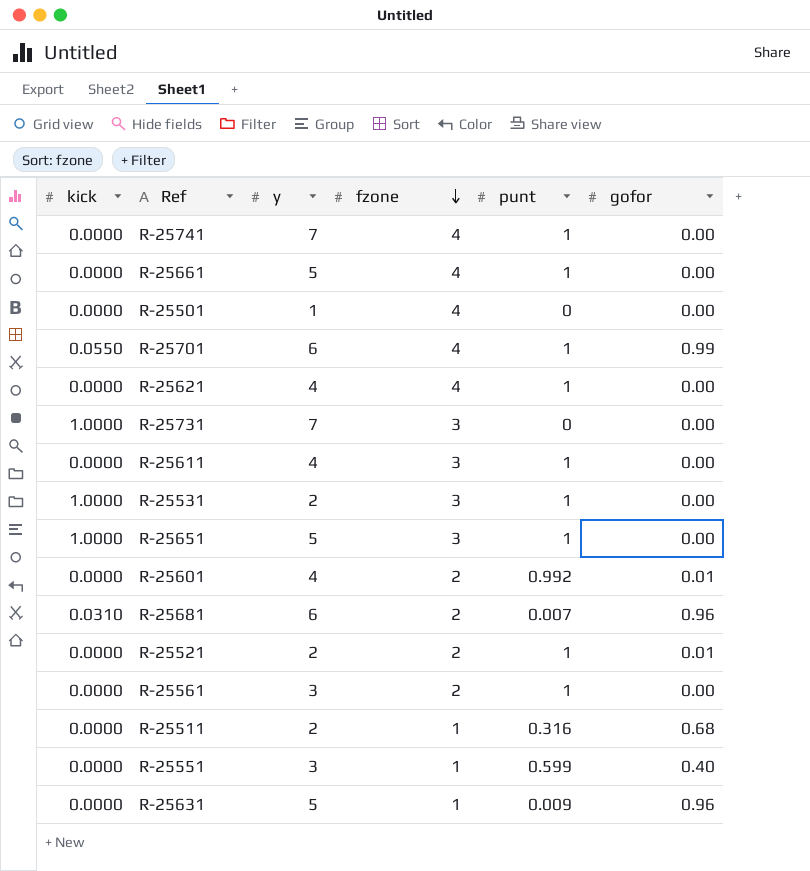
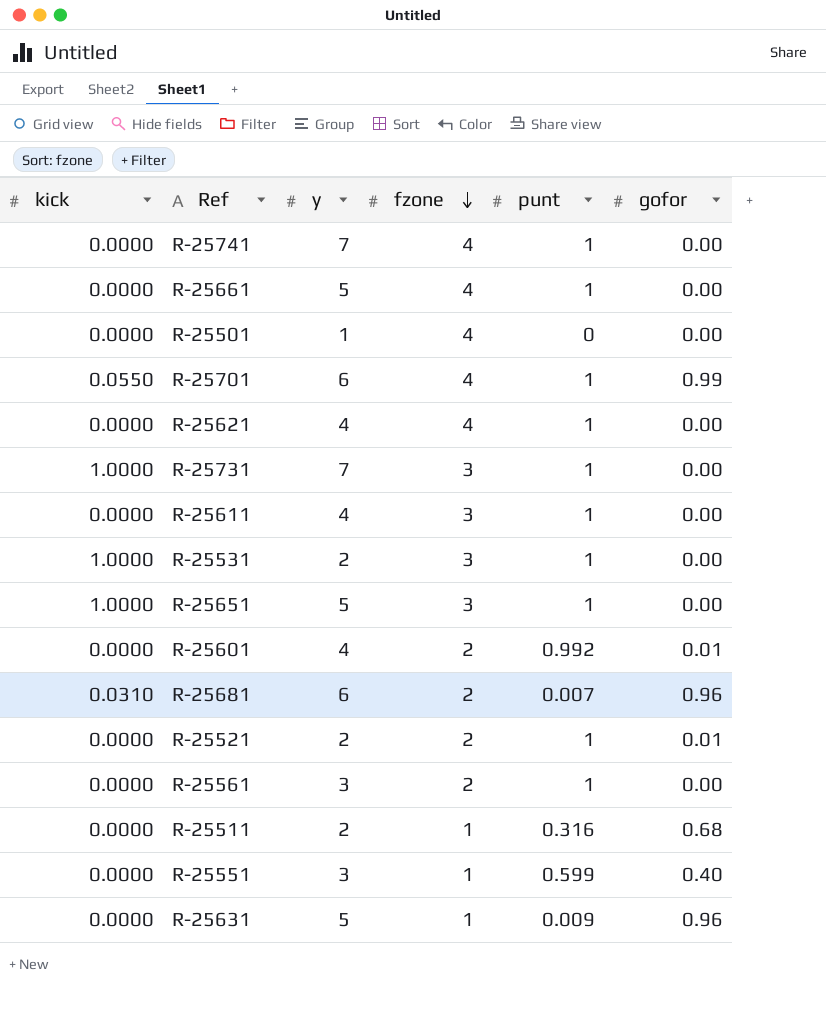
R-25731 | punt: 0 -> 1

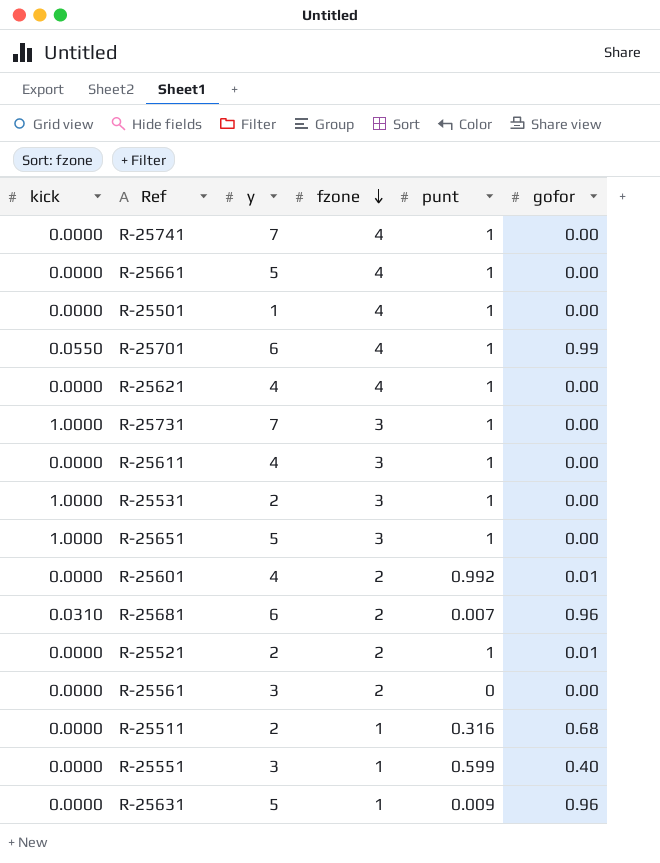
R-25501 | punt: 0 -> 1
R-25561 | punt: 1 -> 0

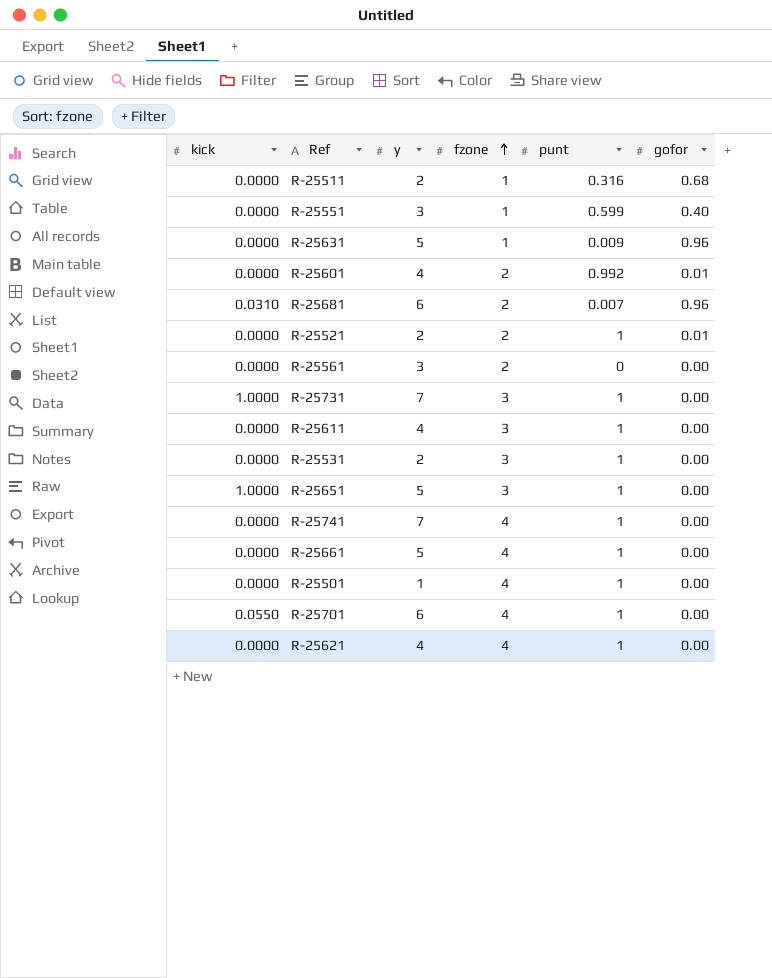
row order: fzone descending -> fzone ascending
R-25531 | kick: 1.0000 -> 0.0000
R-25701 | gofor: 0.99 -> 0.00

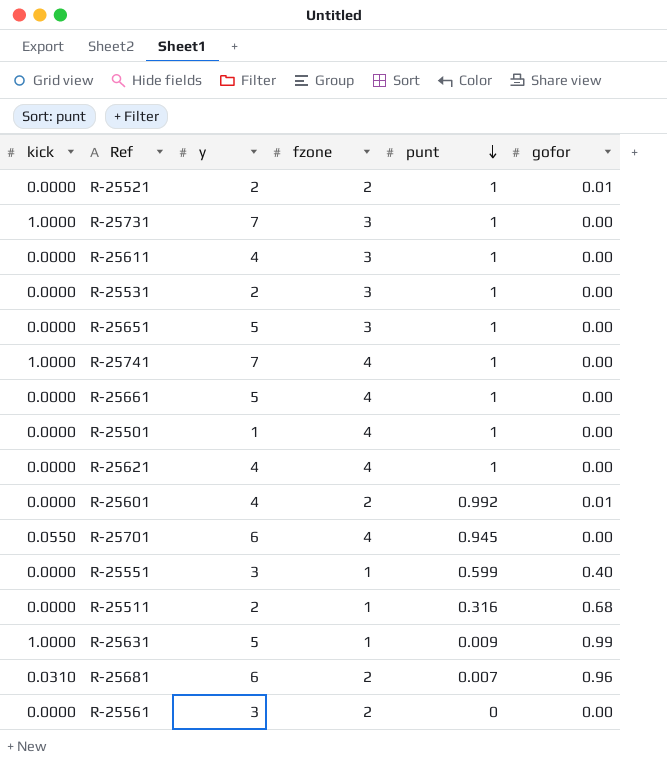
row order: fzone ascending -> punt descending
R-25651 | kick: 1.0000 -> 0.0000
R-25741 | kick: 0.0000 -> 1.0000
R-25701 | punt: 1 -> 0.945
R-25631 | kick: 0.0000 -> 1.0000
R-25631 | gofor: 0.96 -> 0.99

